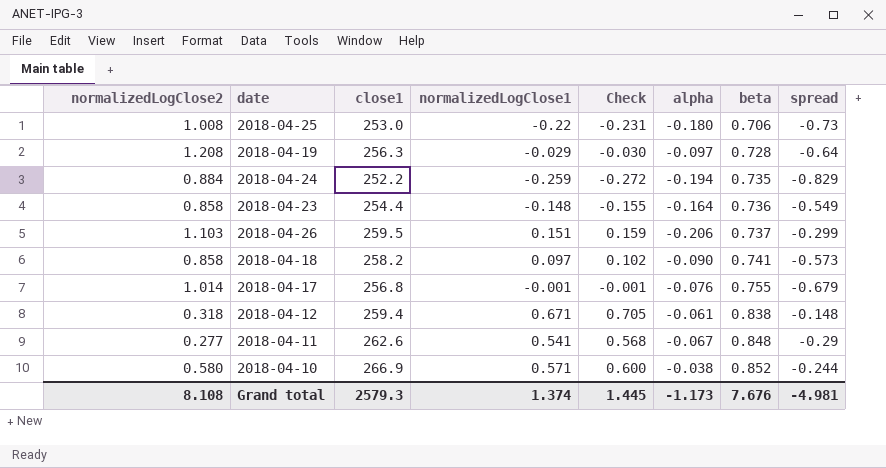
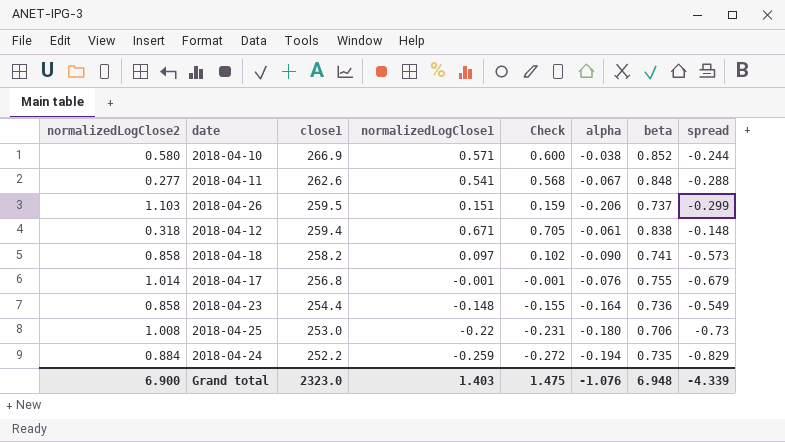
row order: beta ascending -> close1 descending
row 2018-04-19: 1.208 | 256.3 | -0.029 | -0.030 | -0.097 | 0.728 | -0.64 -> none
2018-04-11 | spread: -0.29 -> -0.288
Grand total | normalizedLogClose2: 8.108 -> 6.900
Grand total | close1: 2579.3 -> 2323.0
Grand total | normalizedLogClose1: 1.374 -> 1.403
Grand total | Check: 1.445 -> 1.475
Grand total | alpha: -1.173 -> -1.076
Grand total | beta: 7.676 -> 6.948
Grand total | spread: -4.981 -> -4.339

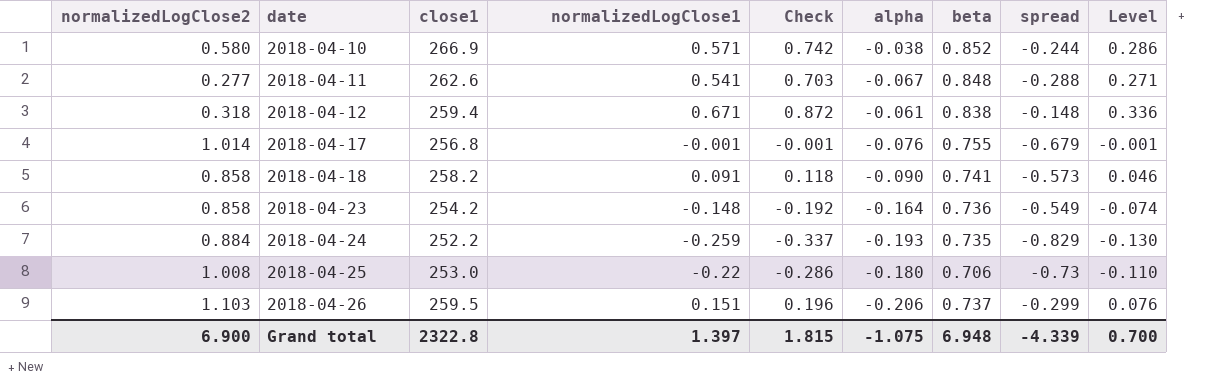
row order: close1 descending -> date ascending
column Check | formula: [normalizedLogClose1] * 1.05 -> [normalizedLogClose1] * 1.3
column Level | formula: none -> [normalizedLogClose1] * 0.5
2018-04-18 | normalizedLogClose1: 0.097 -> 0.091
2018-04-23 | close1: 254.4 -> 254.2
2018-04-24 | alpha: -0.194 -> -0.193
Grand total | close1: 2323.0 -> 2322.8
Grand total | normalizedLogClose1: 1.403 -> 1.397
Grand total | Check: 1.475 -> 1.815
Grand total | alpha: -1.076 -> -1.075

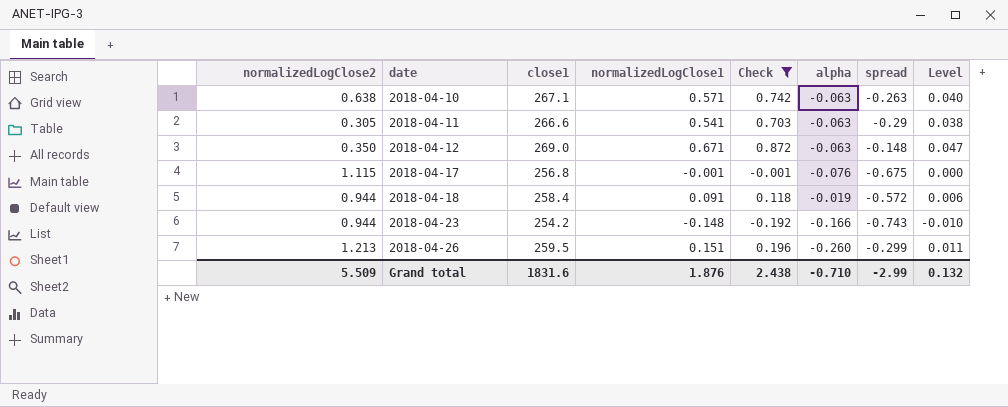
filter: none -> Check >= -0.192
column beta | position: 7 -> none
column Level | formula: [normalizedLogClose1] * 0.5 -> [normalizedLogClose1] * 0.07
2018-04-10 | normalizedLogClose2: 0.580 -> 0.638
2018-04-10 | close1: 266.9 -> 267.1
2018-04-10 | alpha: -0.038 -> -0.063
2018-04-10 | spread: -0.244 -> -0.263
2018-04-11 | normalizedLogClose2: 0.277 -> 0.305
2018-04-11 | close1: 262.6 -> 266.6
2018-04-11 | alpha: -0.067 -> -0.063
2018-04-11 | spread: -0.288 -> -0.29
2018-04-12 | normalizedLogClose2: 0.318 -> 0.350
2018-04-12 | close1: 259.4 -> 269.0
2018-04-12 | alpha: -0.061 -> -0.063
2018-04-17 | normalizedLogClose2: 1.014 -> 1.115
2018-04-17 | spread: -0.679 -> -0.675
2018-04-18 | normalizedLogClose2: 0.858 -> 0.944
2018-04-18 | close1: 258.2 -> 258.4
2018-04-18 | alpha: -0.090 -> -0.019
2018-04-18 | spread: -0.573 -> -0.572
2018-04-23 | normalizedLogClose2: 0.858 -> 0.944
2018-04-23 | alpha: -0.164 -> -0.166
2018-04-23 | spread: -0.549 -> -0.743
2018-04-26 | normalizedLogClose2: 1.103 -> 1.213
2018-04-26 | alpha: -0.206 -> -0.260
Grand total | normalizedLogClose2: 6.900 -> 5.509
Grand total | close1: 2322.8 -> 1831.6
Grand total | normalizedLogClose1: 1.397 -> 1.876
Grand total | Check: 1.815 -> 2.438
Grand total | alpha: -1.075 -> -0.710
Grand total | spread: -4.339 -> -2.99
Grand total | Level: 0.700 -> 0.132

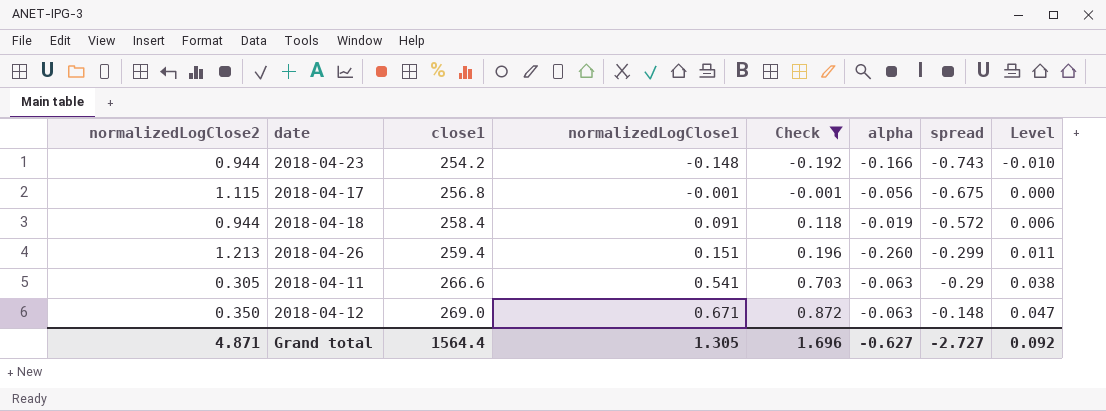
row order: date ascending -> close1 ascending
row 2018-04-10: 0.638 | 267.1 | 0.571 | 0.742 | -0.063 | -0.263 | 0.040 -> none
2018-04-17 | alpha: -0.076 -> -0.056
2018-04-26 | close1: 259.5 -> 259.4
Grand total | normalizedLogClose2: 5.509 -> 4.871
Grand total | close1: 1831.6 -> 1564.4
Grand total | normalizedLogClose1: 1.876 -> 1.305
Grand total | Check: 2.438 -> 1.696
Grand total | alpha: -0.710 -> -0.627
Grand total | spread: -2.99 -> -2.727
Grand total | Level: 0.132 -> 0.092

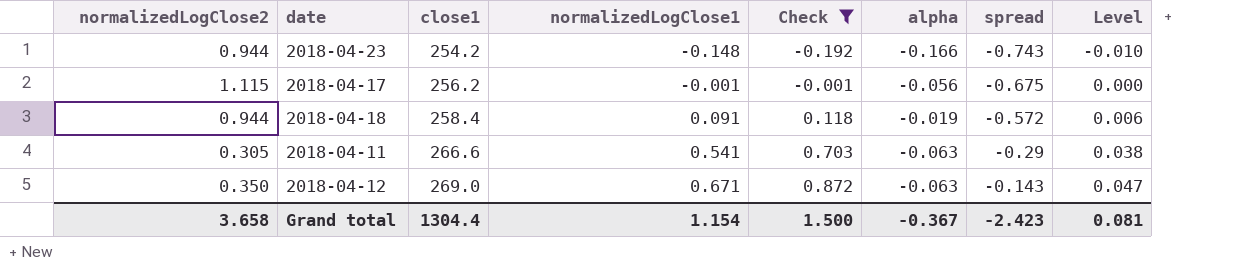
row 2018-04-26: 1.213 | 259.4 | 0.151 | 0.196 | -0.260 | -0.299 | 0.011 -> none
2018-04-17 | close1: 256.8 -> 256.2
2018-04-12 | spread: -0.148 -> -0.143
Grand total | normalizedLogClose2: 4.871 -> 3.658
Grand total | close1: 1564.4 -> 1304.4
Grand total | normalizedLogClose1: 1.305 -> 1.154
Grand total | Check: 1.696 -> 1.500
Grand total | alpha: -0.627 -> -0.367
Grand total | spread: -2.727 -> -2.423
Grand total | Level: 0.092 -> 0.081

